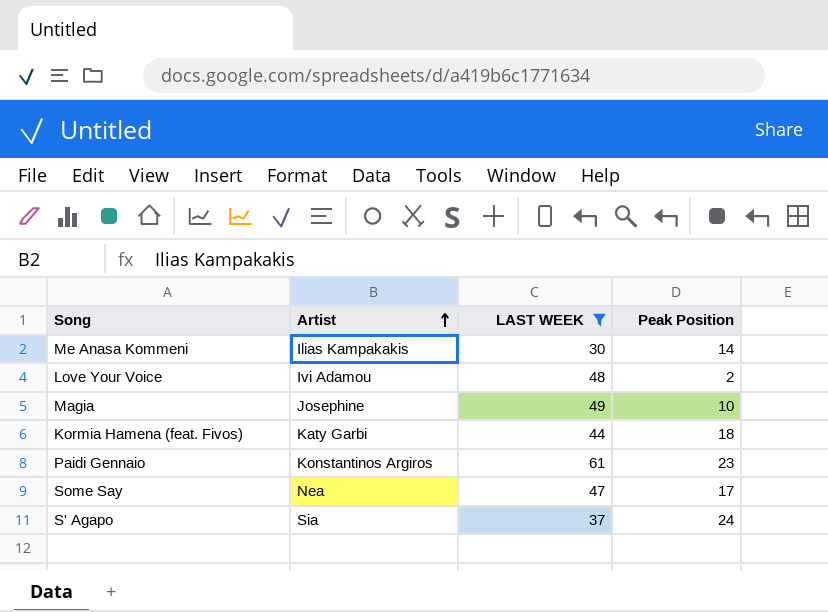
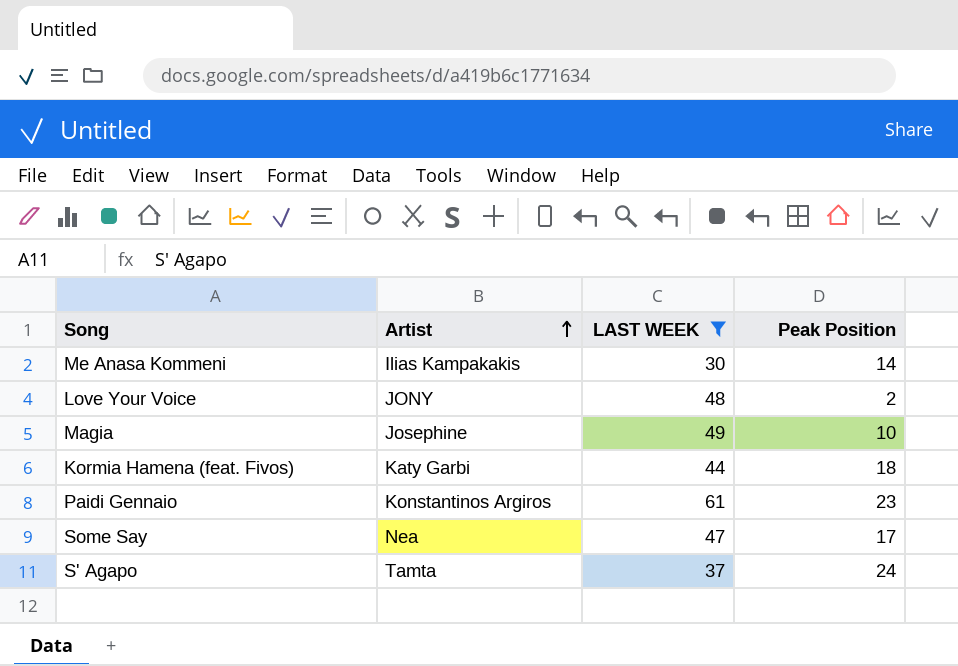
Love Your Voice | Artist: Ivi Adamou -> JONY
S' Agapo | Artist: Sia -> Tamta

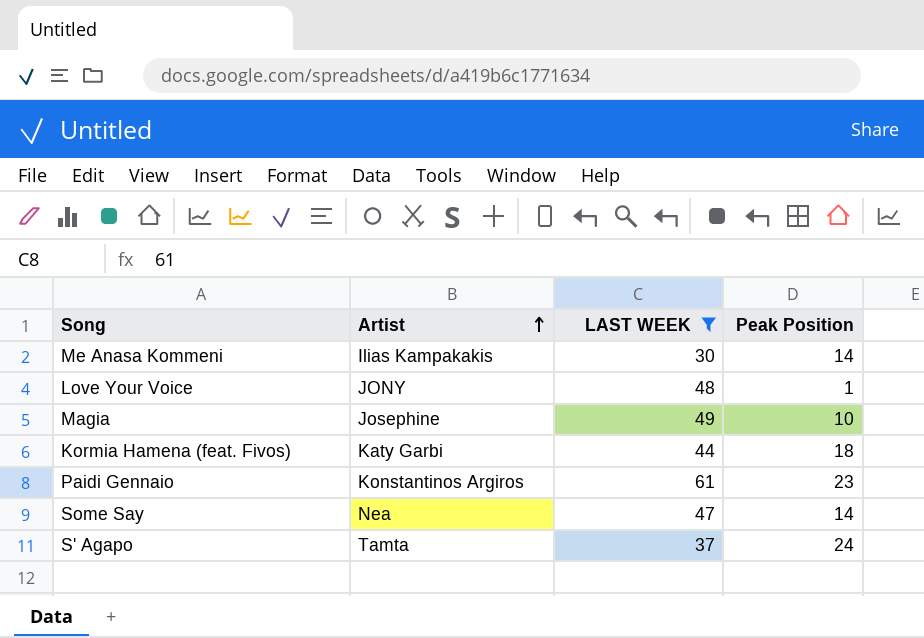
Love Your Voice | Peak Position: 2 -> 1
Some Say | Peak Position: 17 -> 14

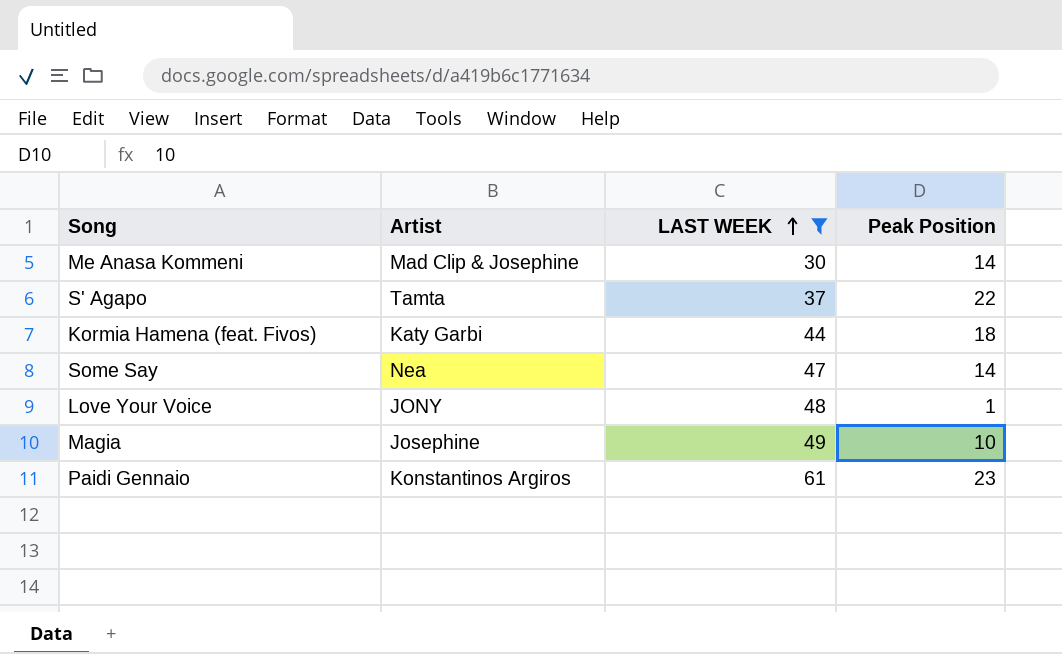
row order: Artist ascending -> LAST WEEK ascending
Me Anasa Kommeni | Artist: Ilias Kampakakis -> Mad Clip & Josephine
S' Agapo | Peak Position: 24 -> 22

